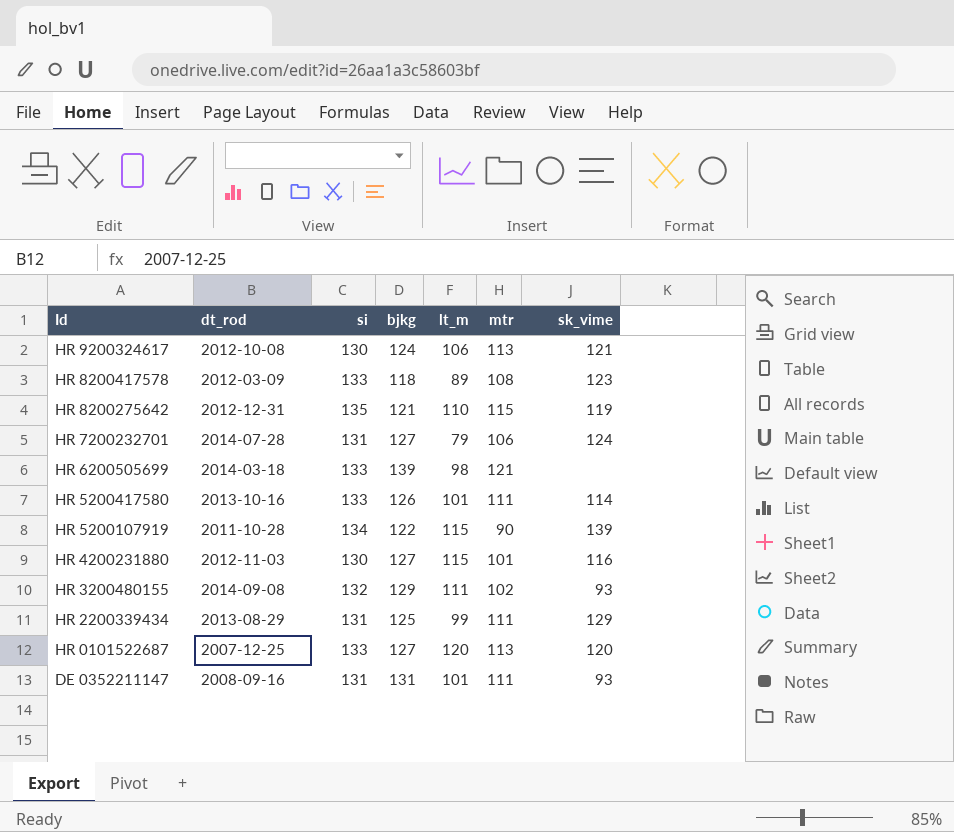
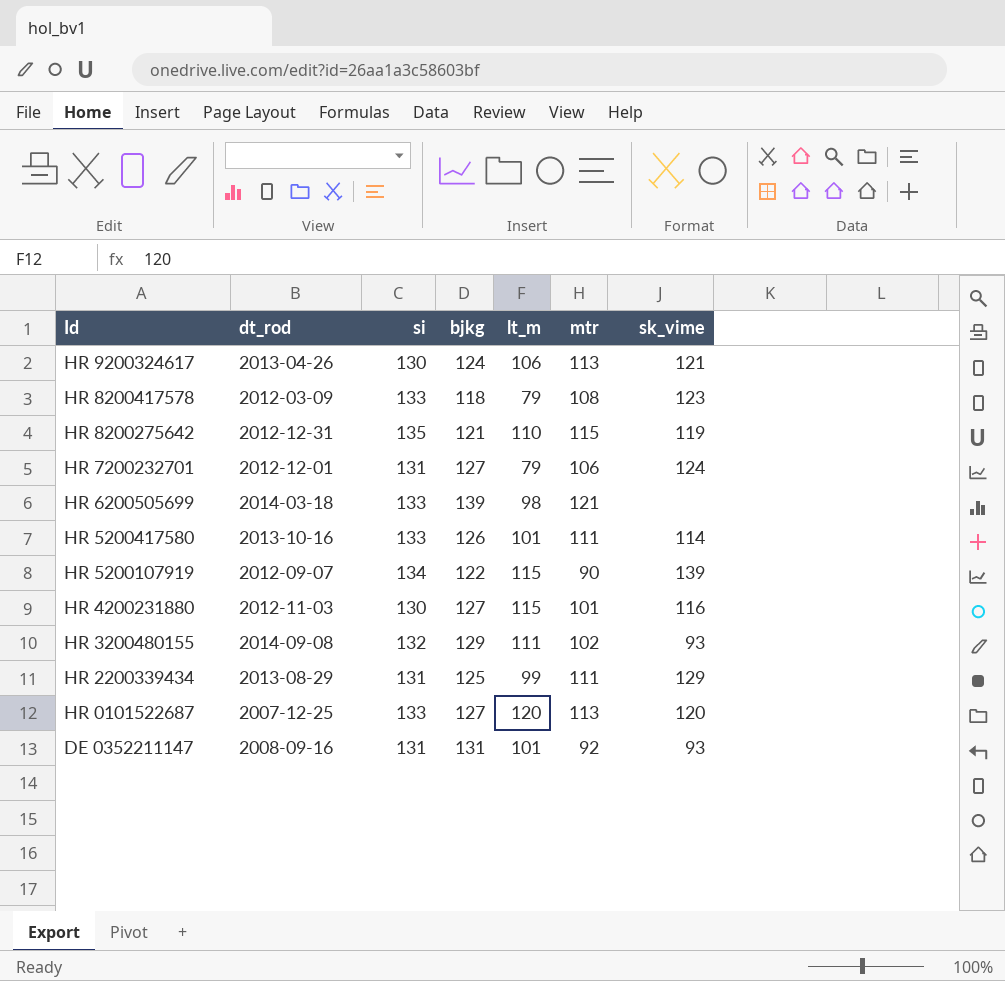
HR 9200324617 | dt_rod: 2012-10-08 -> 2013-04-26
HR 8200417578 | lt_m: 89 -> 79
HR 7200232701 | dt_rod: 2014-07-28 -> 2012-12-01
HR 5200107919 | dt_rod: 2011-10-28 -> 2012-09-07
DE 0352211147 | mtr: 111 -> 92

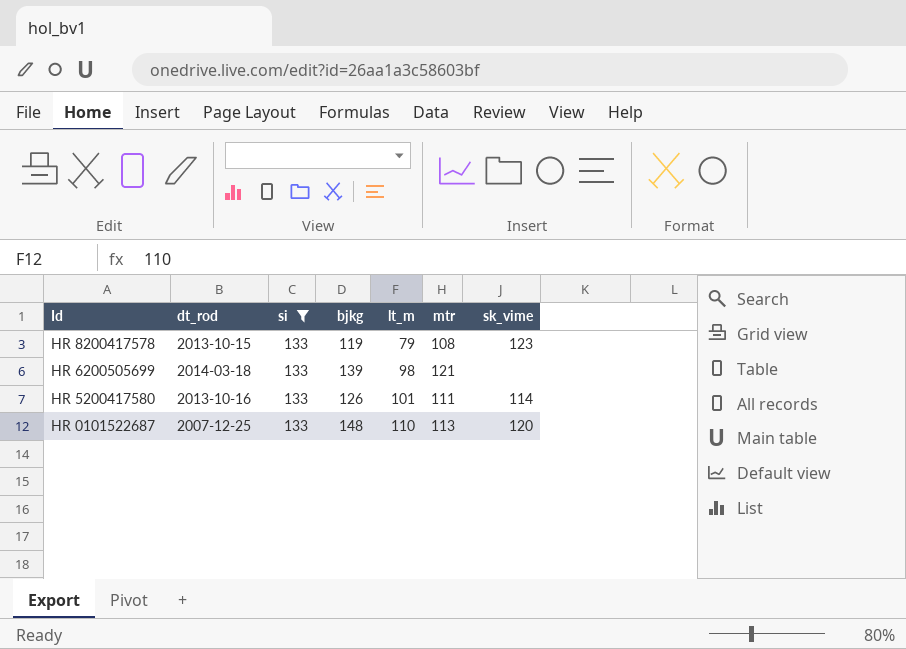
filter: none -> si = 133
HR 8200417578 | dt_rod: 2012-03-09 -> 2013-10-15
HR 8200417578 | bjkg: 118 -> 119
HR 0101522687 | bjkg: 127 -> 148
HR 0101522687 | lt_m: 120 -> 110

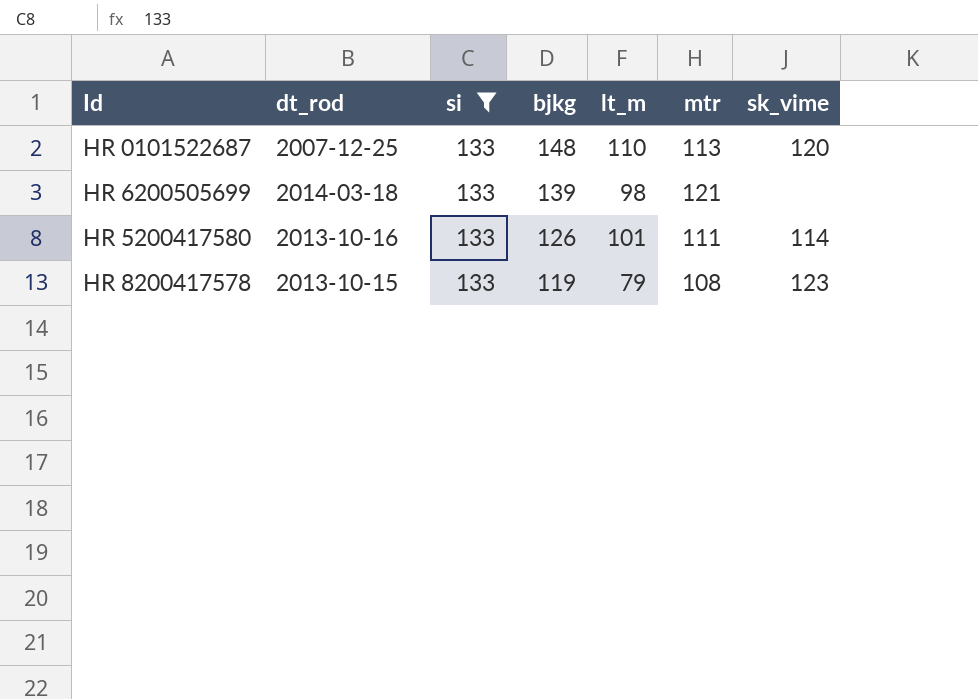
row order: Id descending -> bjkg descending

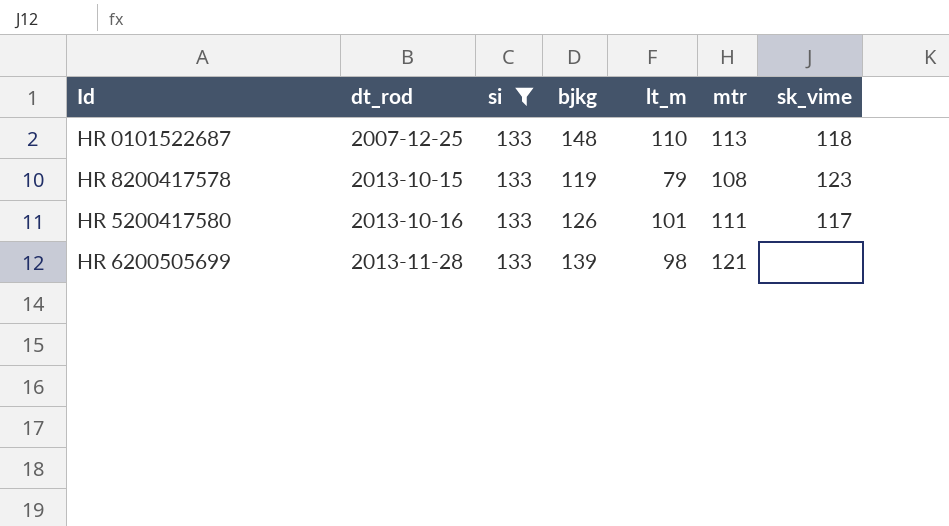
row order: bjkg descending -> dt_rod ascending
HR 0101522687 | sk_vime: 120 -> 118
HR 5200417580 | sk_vime: 114 -> 117
HR 6200505699 | dt_rod: 2014-03-18 -> 2013-11-28

